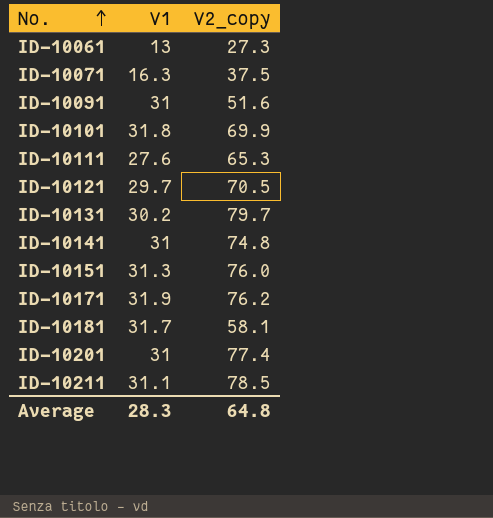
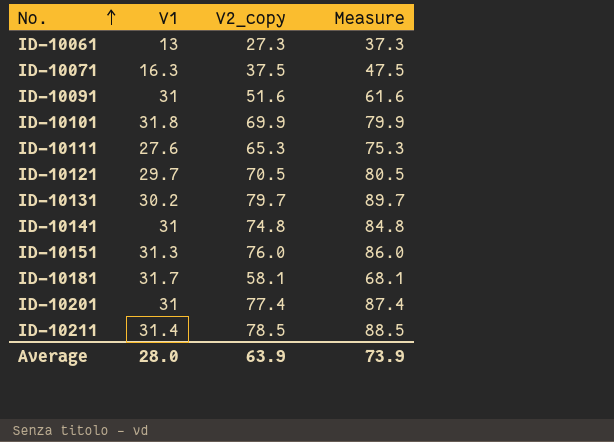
column Measure | formula: none -> [V2_copy] + 10
row ID-10171: 31.9 | 76.2 -> none
ID-10211 | V1: 31.1 -> 31.4
Average | V1: 28.3 -> 28.0
Average | V2_copy: 64.8 -> 63.9

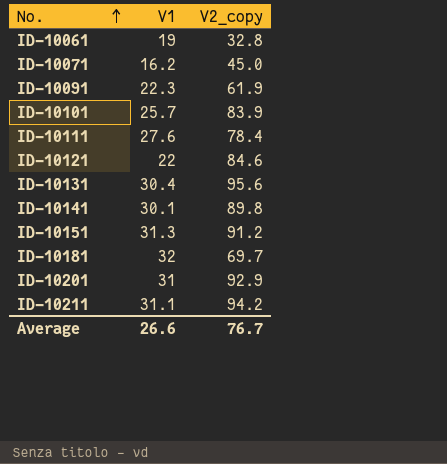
column Measure | formula: [V2_copy] + 10 -> none
ID-10061 | V1: 13 -> 19
ID-10061 | V2_copy: 27.3 -> 32.8
ID-10071 | V1: 16.3 -> 16.2
ID-10071 | V2_copy: 37.5 -> 45.0
ID-10091 | V1: 31 -> 22.3
ID-10091 | V2_copy: 51.6 -> 61.9
ID-10101 | V1: 31.8 -> 25.7
ID-10101 | V2_copy: 69.9 -> 83.9
ID-10111 | V2_copy: 65.3 -> 78.4
ID-10121 | V1: 29.7 -> 22
ID-10121 | V2_copy: 70.5 -> 84.6
ID-10131 | V1: 30.2 -> 30.4
ID-10131 | V2_copy: 79.7 -> 95.6
ID-10141 | V1: 31 -> 30.1
ID-10141 | V2_copy: 74.8 -> 89.8
ID-10151 | V2_copy: 76.0 -> 91.2
ID-10181 | V1: 31.7 -> 32
ID-10181 | V2_copy: 58.1 -> 69.7
ID-10201 | V2_copy: 77.4 -> 92.9
ID-10211 | V1: 31.4 -> 31.1
ID-10211 | V2_copy: 78.5 -> 94.2
Average | V1: 28.0 -> 26.6
Average | V2_copy: 63.9 -> 76.7

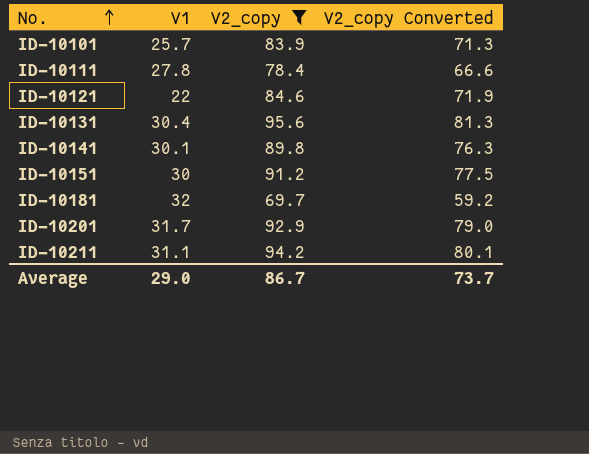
filter: none -> V2_copy >= 69.7
column V2_copy Converted | formula: none -> [V2_copy] * 0.85
ID-10111 | V1: 27.6 -> 27.8
ID-10151 | V1: 31.3 -> 30
ID-10201 | V1: 31 -> 31.7
Average | V1: 26.6 -> 29.0
Average | V2_copy: 76.7 -> 86.7

